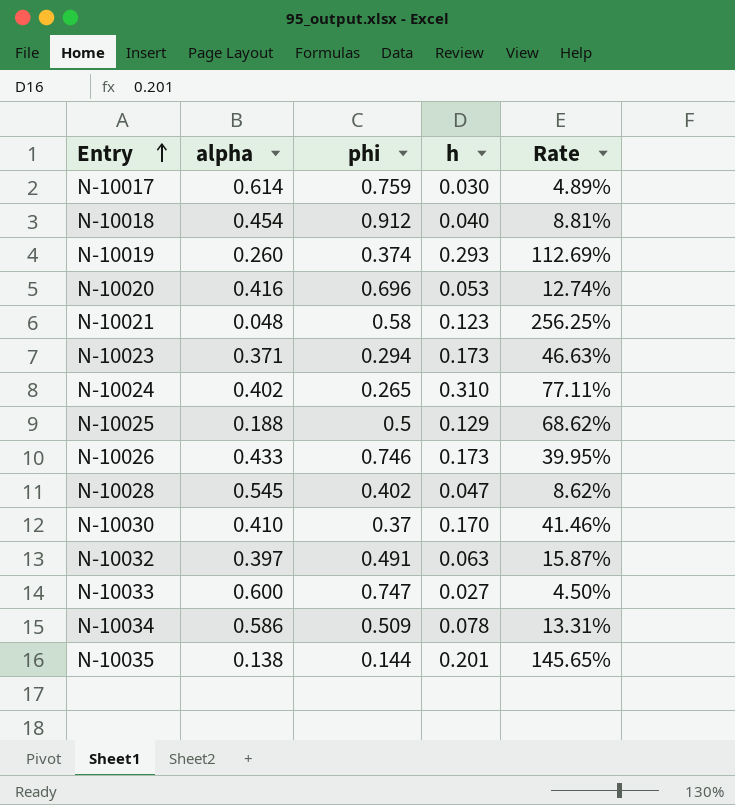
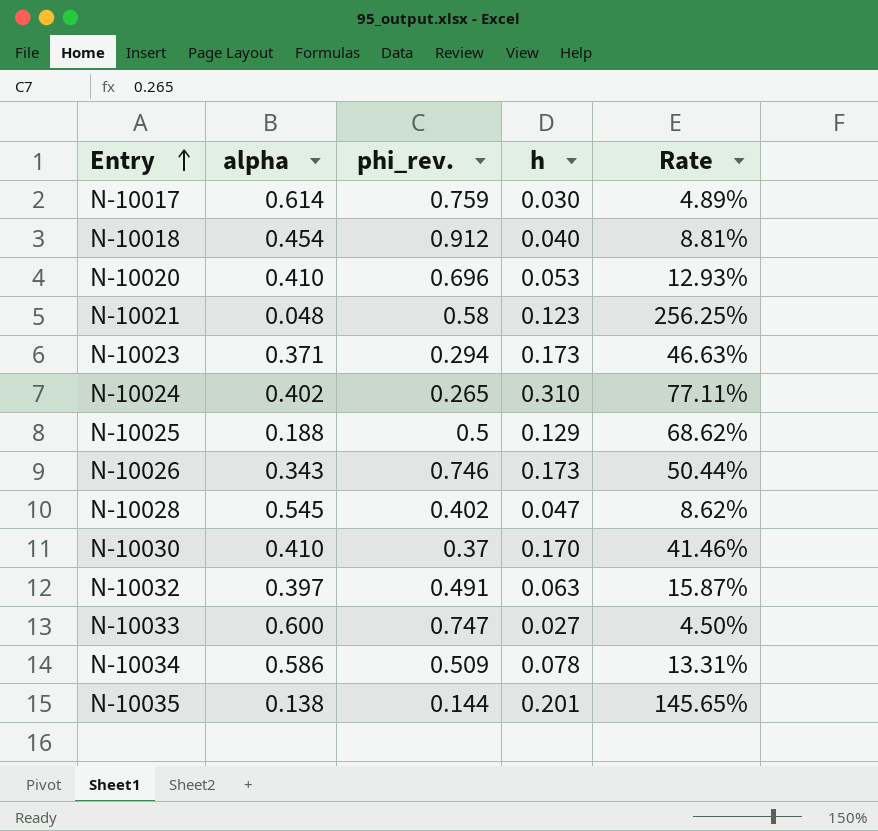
column name: phi -> phi_rev.
row N-10019: 0.260 | 0.374 | 0.293 | 112.69% -> none
N-10020 | alpha: 0.416 -> 0.410
N-10020 | Rate: 12.74% -> 12.93%
N-10026 | alpha: 0.433 -> 0.343
N-10026 | Rate: 39.95% -> 50.44%

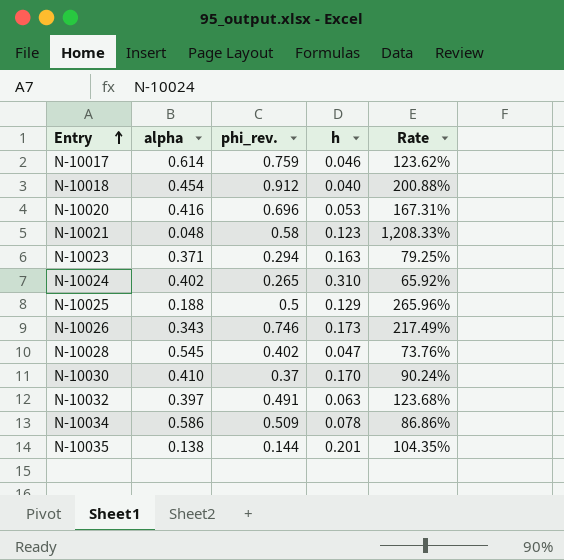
column Rate | formula: [h] / [alpha] -> [phi_rev.] / [alpha]
row N-10033: 0.600 | 0.747 | 0.027 | 4.50% -> none
N-10017 | h: 0.030 -> 0.046
N-10020 | alpha: 0.410 -> 0.416
N-10023 | h: 0.173 -> 0.163

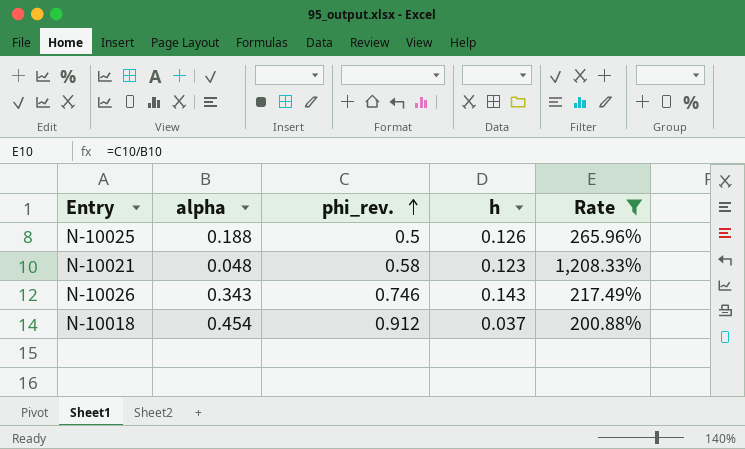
filter: none -> Rate >= 200.88%
row order: Entry ascending -> phi_rev. ascending
N-10025 | h: 0.129 -> 0.126
N-10026 | h: 0.173 -> 0.143
N-10018 | h: 0.040 -> 0.037

